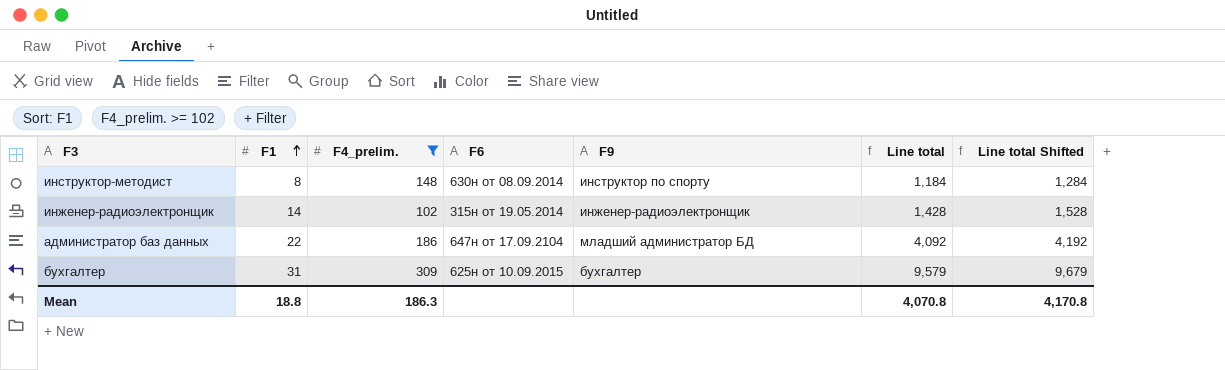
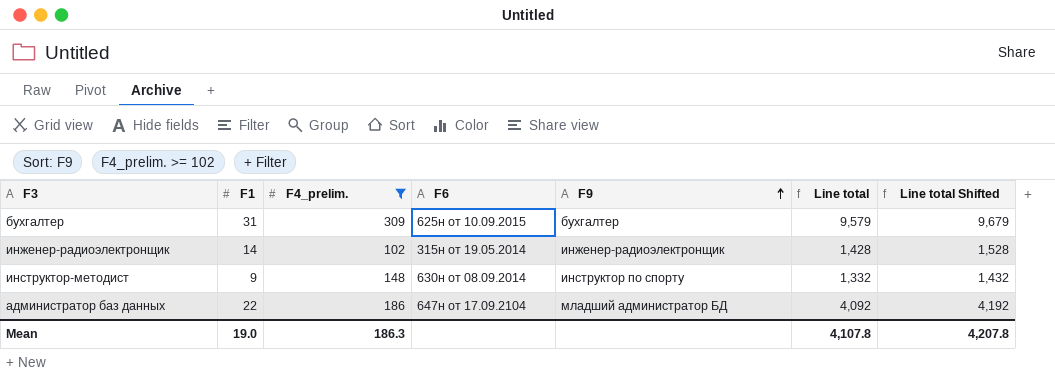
row order: F1 ascending -> F9 ascending
инструктор-методист | F1: 8 -> 9
инструктор-методист | Line total: 1,184 -> 1,332
инструктор-методист | Line total Shifted: 1,284 -> 1,432
Mean | F1: 18.8 -> 19.0
Mean | Line total: 4,070.8 -> 4,107.8
Mean | Line total Shifted: 4,170.8 -> 4,207.8

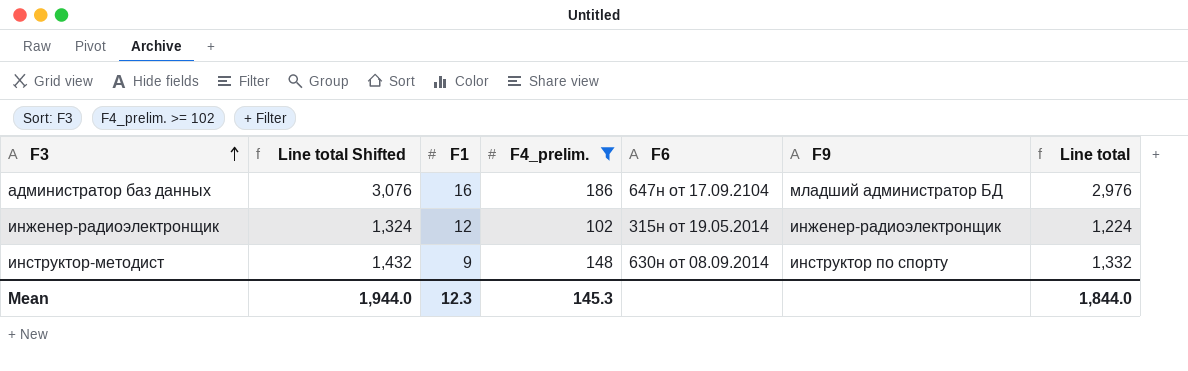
row order: F9 ascending -> F3 ascending
column Line total Shifted | position: 7 -> 2
row бухгалтер: 31 | 309 | 625н от 10.09.2015 | бухгалтер | 9,579 | 9,679 -> none
администратор баз данных | Line total Shifted: 4,192 -> 3,076
администратор баз данных | F1: 22 -> 16
администратор баз данных | Line total: 4,092 -> 2,976
инженер-радиоэлектронщик | Line total Shifted: 1,528 -> 1,324
инженер-радиоэлектронщик | F1: 14 -> 12
инженер-радиоэлектронщик | Line total: 1,428 -> 1,224
Mean | Line total Shifted: 4,207.8 -> 1,944.0
Mean | F1: 19.0 -> 12.3
Mean | F4_prelim.: 186.3 -> 145.3
Mean | Line total: 4,107.8 -> 1,844.0

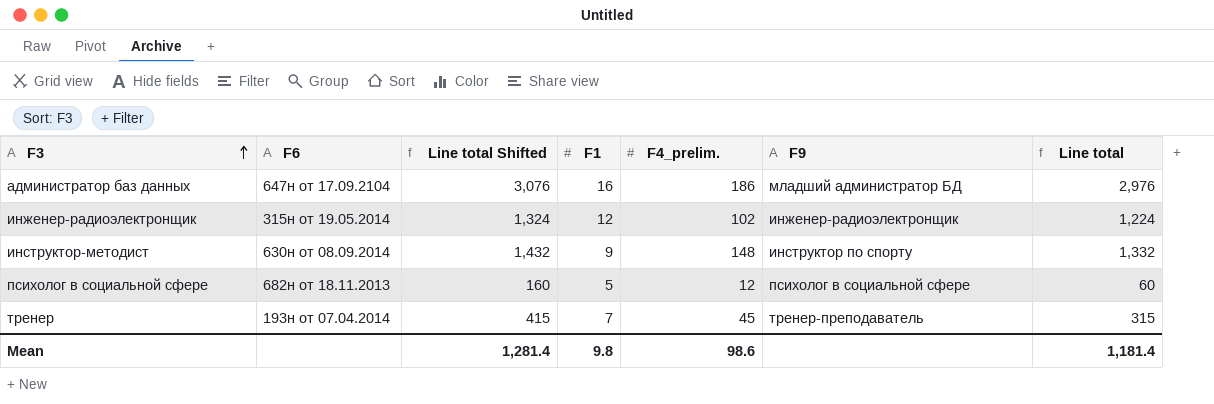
filter: F4_prelim. >= 102 -> none
column F6 | position: 5 -> 2
Mean | Line total Shifted: 1,944.0 -> 1,281.4
Mean | F1: 12.3 -> 9.8
Mean | F4_prelim.: 145.3 -> 98.6
Mean | Line total: 1,844.0 -> 1,181.4

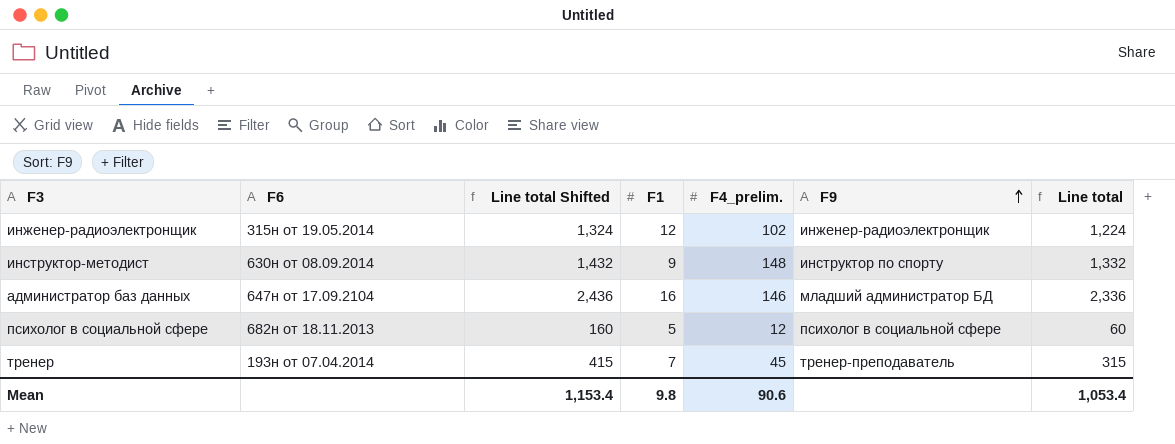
row order: F3 ascending -> F9 ascending
администратор баз данных | Line total Shifted: 3,076 -> 2,436
администратор баз данных | F4_prelim.: 186 -> 146
администратор баз данных | Line total: 2,976 -> 2,336
Mean | Line total Shifted: 1,281.4 -> 1,153.4
Mean | F4_prelim.: 98.6 -> 90.6
Mean | Line total: 1,181.4 -> 1,053.4

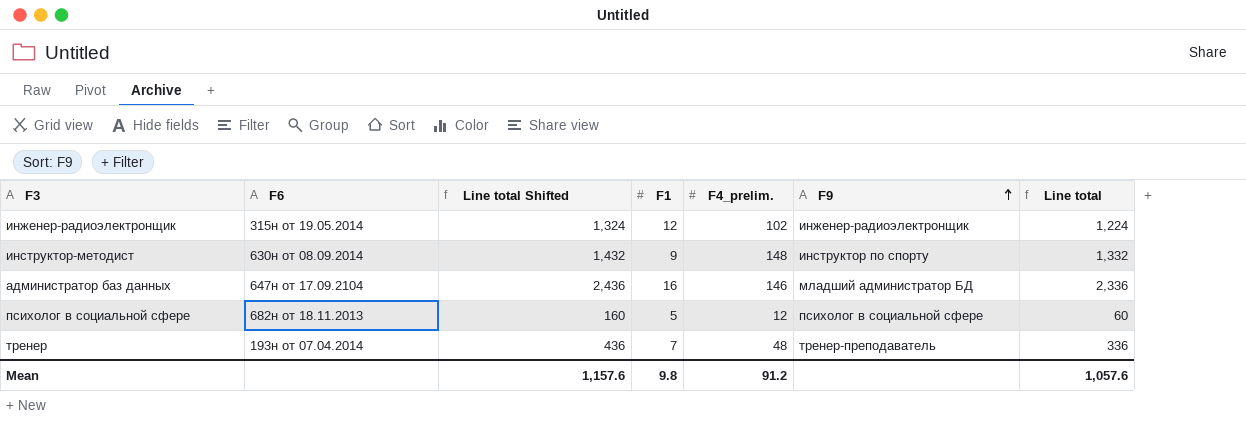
тренер | Line total Shifted: 415 -> 436
тренер | F4_prelim.: 45 -> 48
тренер | Line total: 315 -> 336
Mean | Line total Shifted: 1,153.4 -> 1,157.6
Mean | F4_prelim.: 90.6 -> 91.2
Mean | Line total: 1,053.4 -> 1,057.6

